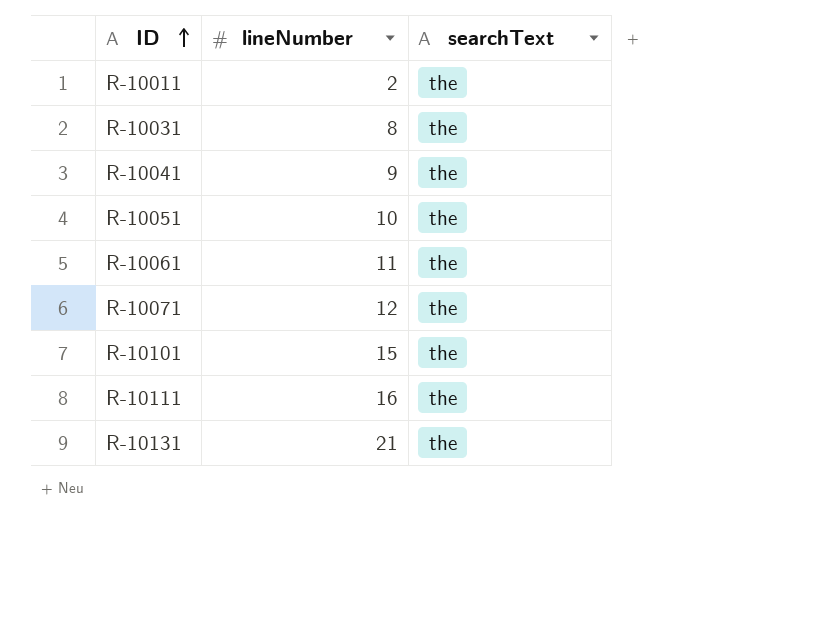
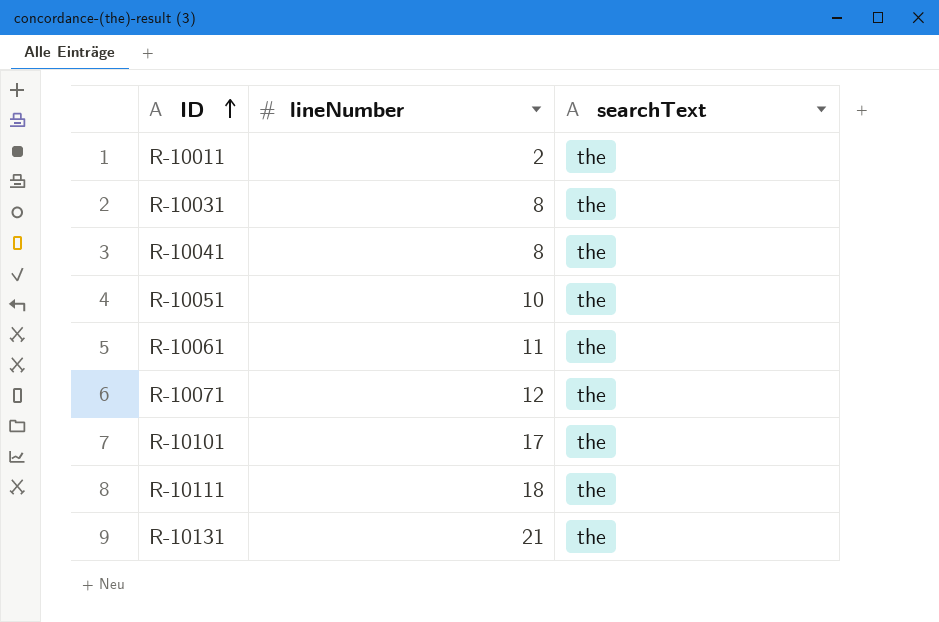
R-10041 | lineNumber: 9 -> 8
R-10101 | lineNumber: 15 -> 17
R-10111 | lineNumber: 16 -> 18

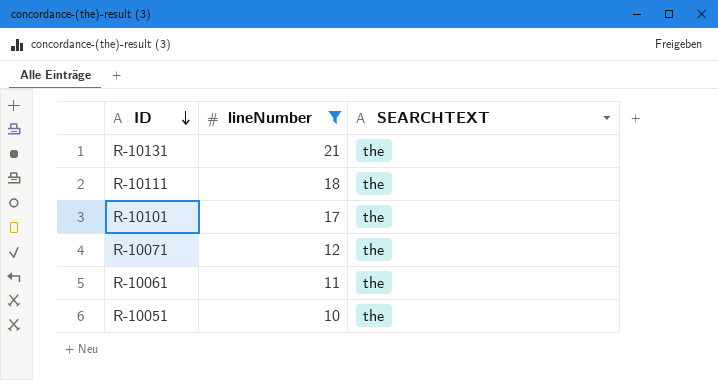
filter: none -> lineNumber >= 10
row order: ID ascending -> ID descending
column name: searchText -> SEARCHTEXT

